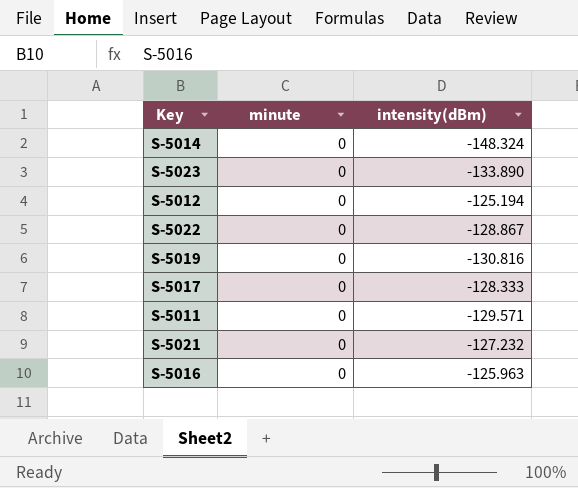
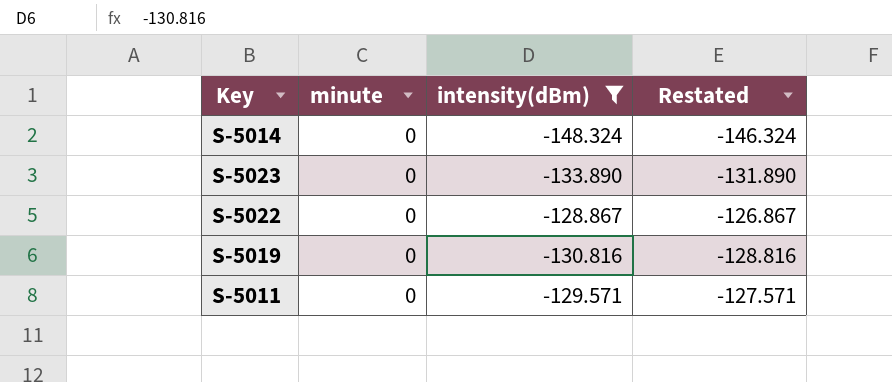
filter: none -> intensity(dBm) <= -128.867
column Restated | formula: none -> [intensity(dBm)] + 2

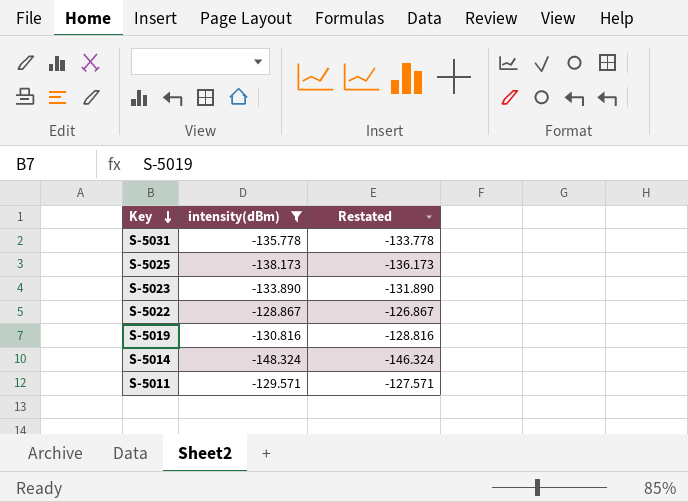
row order: none -> Key descending
column minute | position: 2 -> none
row S-5031: none -> -135.778 | -133.778
row S-5025: none -> -138.173 | -136.173

